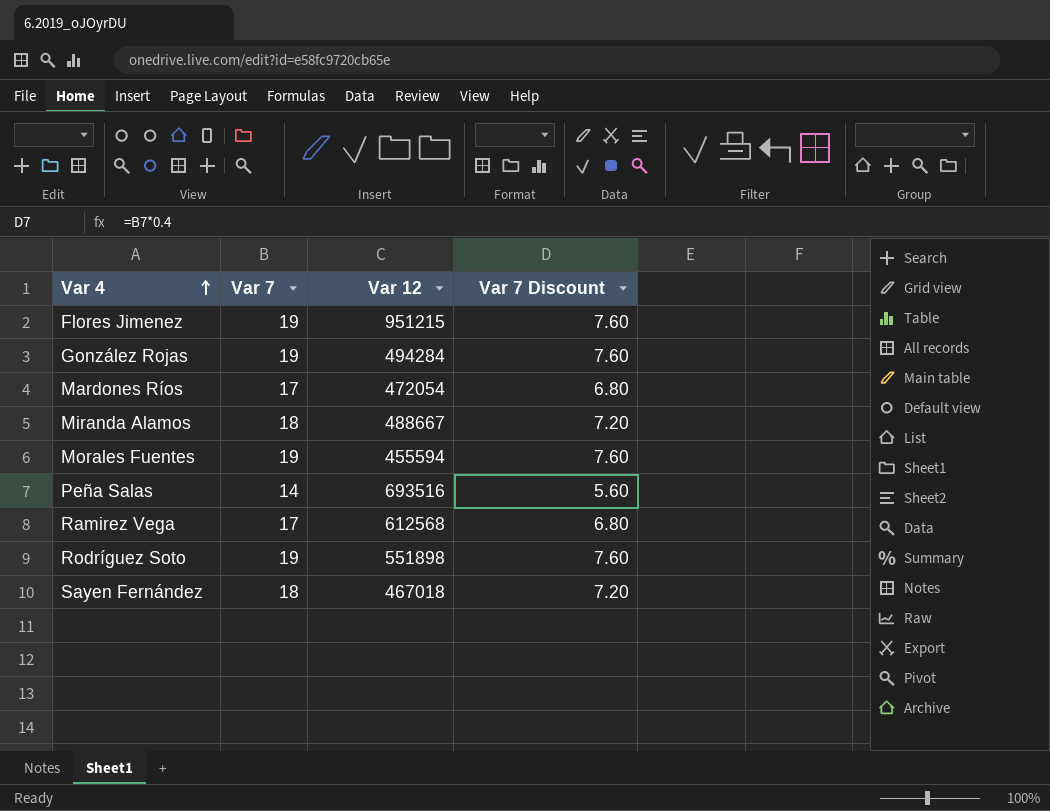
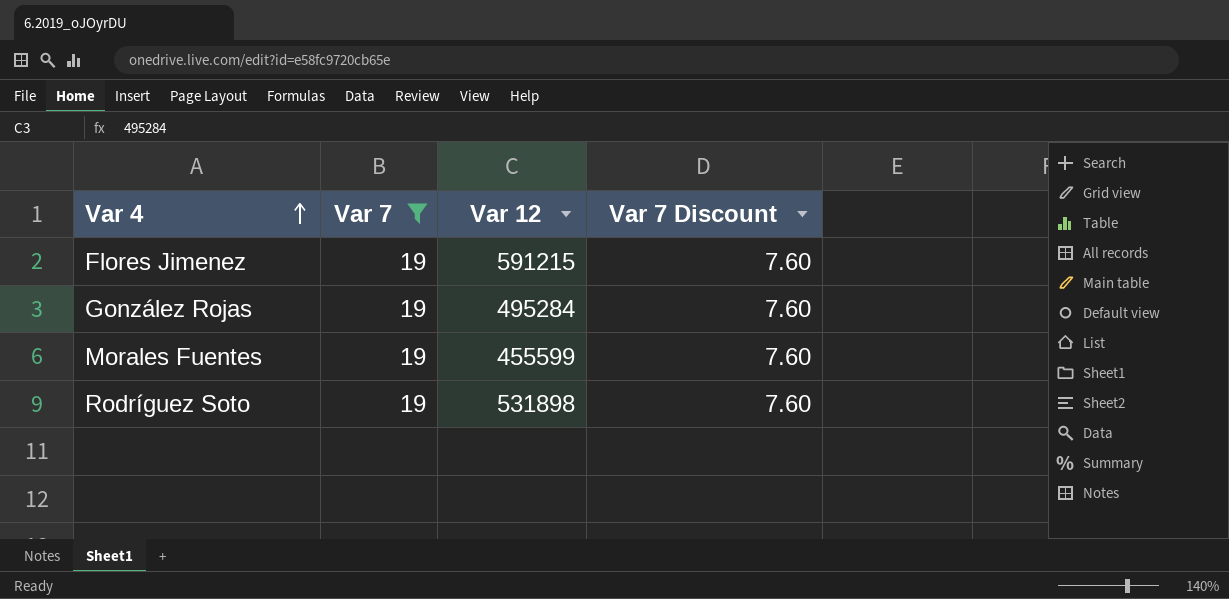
filter: none -> Var 7 = 19
Flores Jimenez | Var 12: 951215 -> 591215
González Rojas | Var 12: 494284 -> 495284
Morales Fuentes | Var 12: 455594 -> 455599
Rodríguez Soto | Var 12: 551898 -> 531898

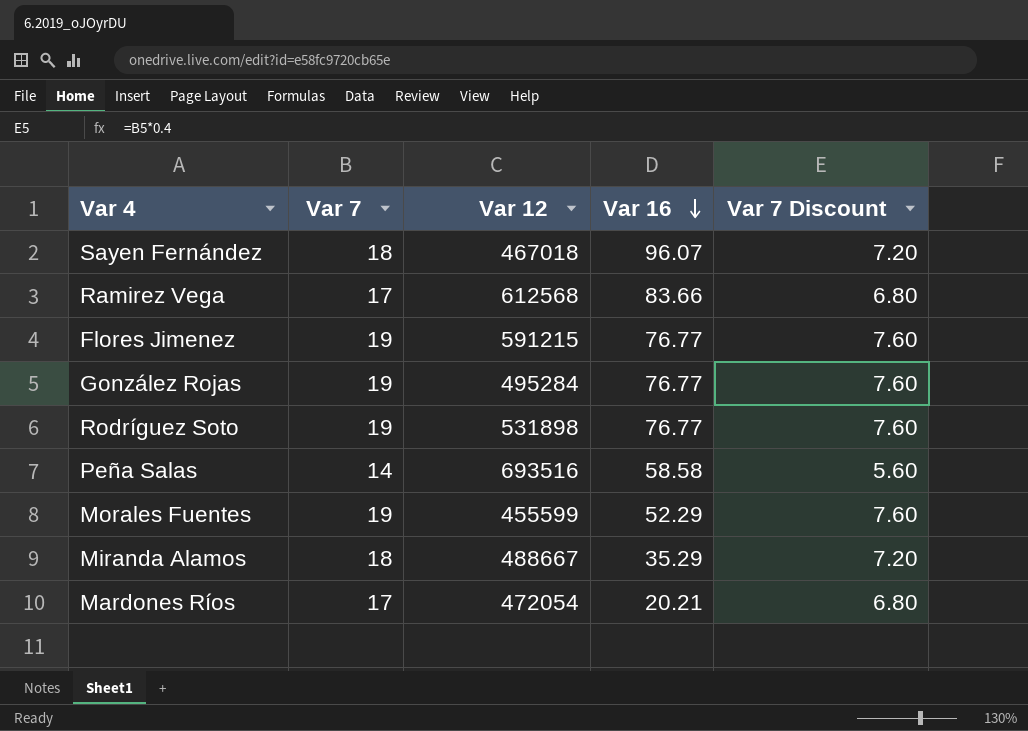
filter: Var 7 = 19 -> none
row order: Var 4 ascending -> Var 16 descending
column Var 16 | position: none -> 4

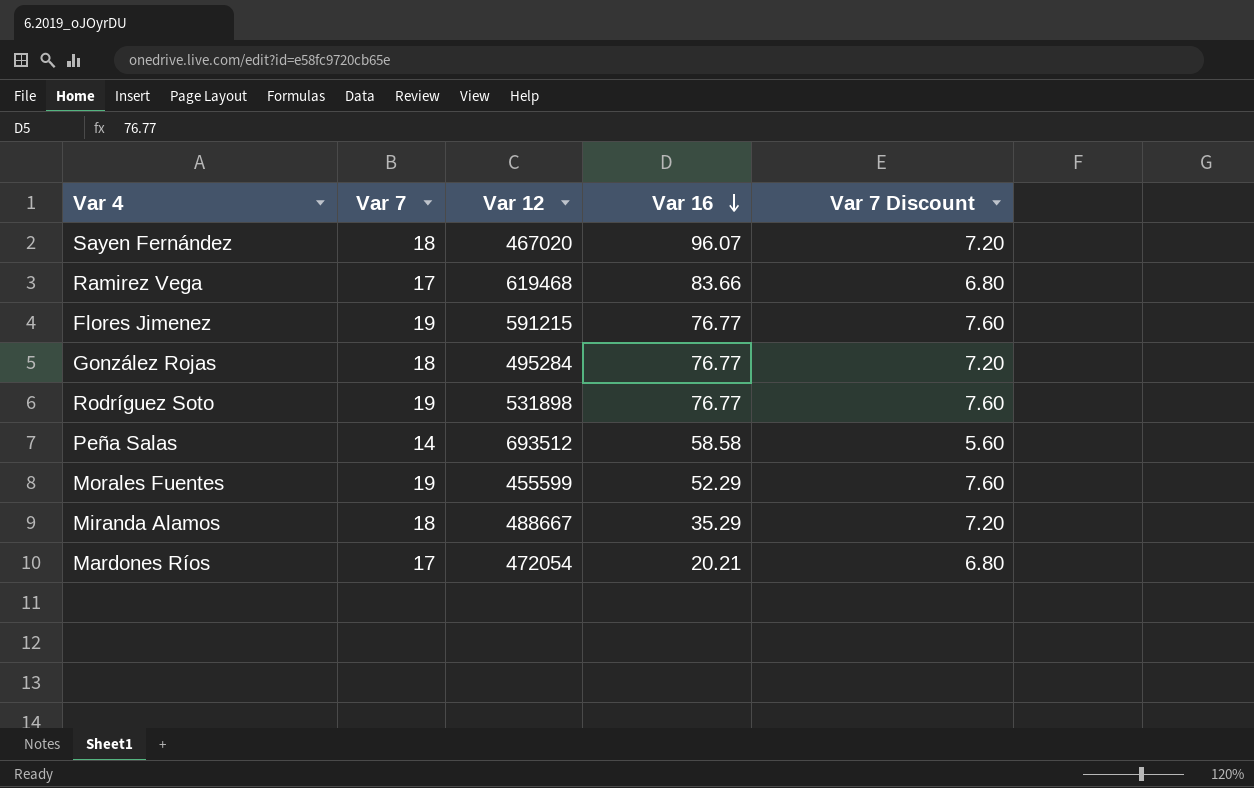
Sayen Fernández | Var 12: 467018 -> 467020
Ramirez Vega | Var 12: 612568 -> 619468
González Rojas | Var 7: 19 -> 18
González Rojas | Var 7 Discount: 7.60 -> 7.20
Peña Salas | Var 12: 693516 -> 693512

